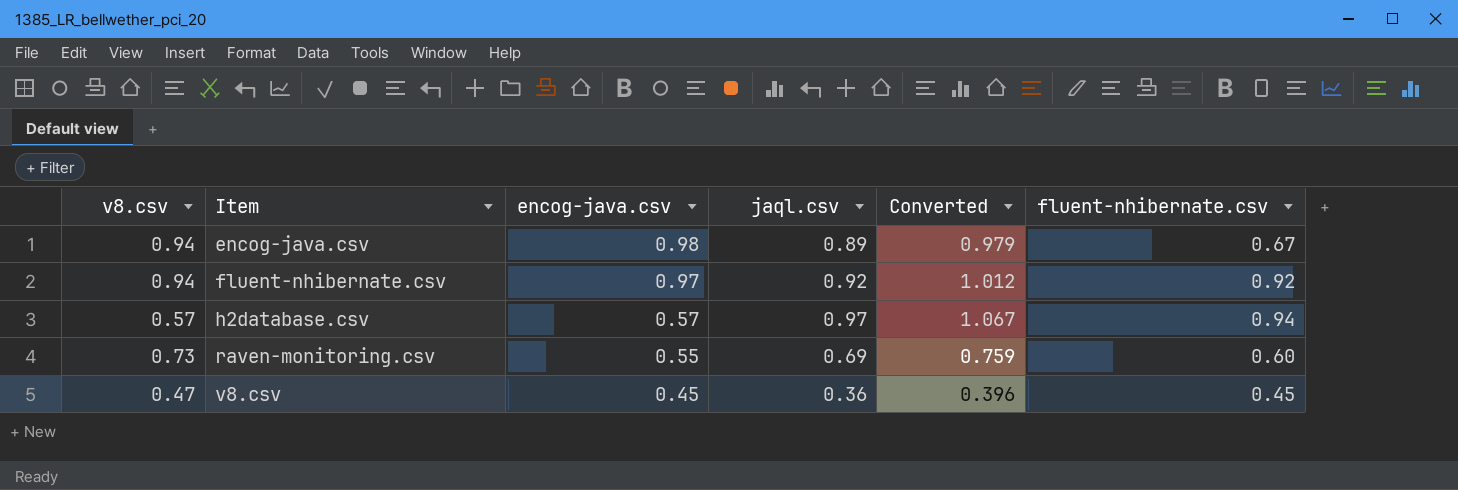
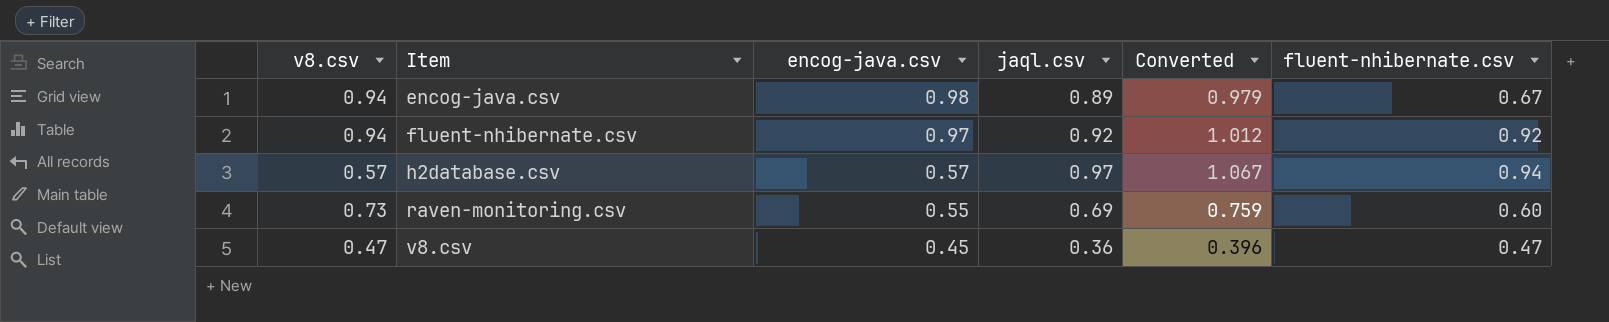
v8.csv | fluent-nhibernate.csv: 0.45 -> 0.47

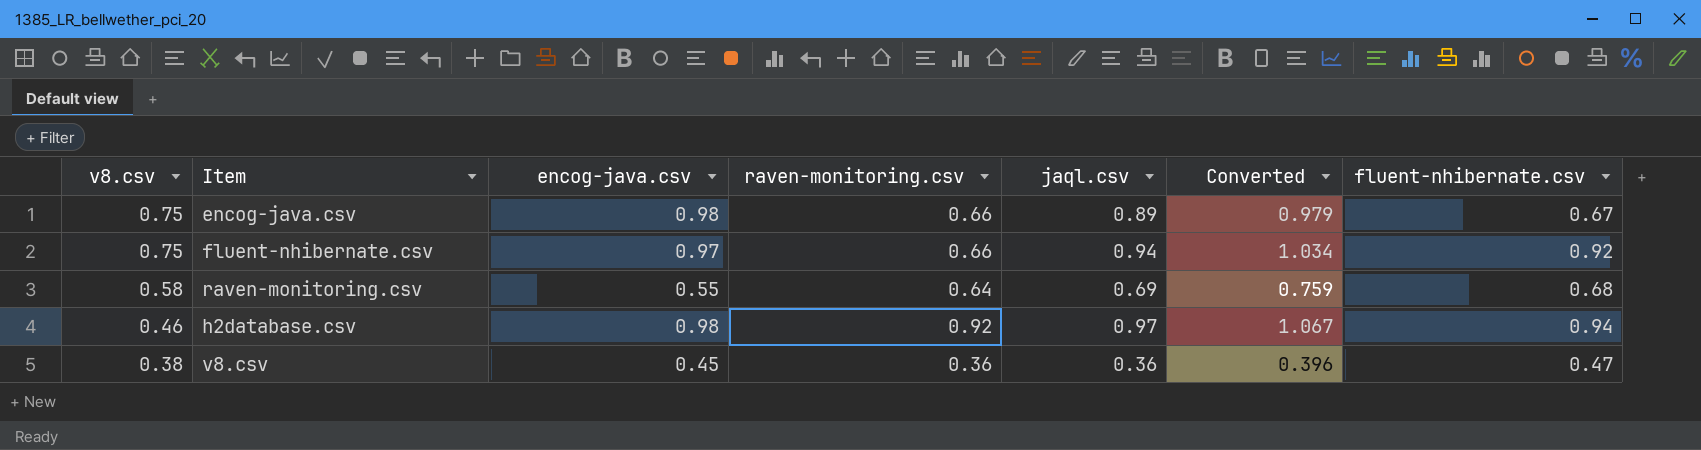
row order: Item ascending -> v8.csv descending
column raven-monitoring.csv | position: none -> 4
encog-java.csv | v8.csv: 0.94 -> 0.75
fluent-nhibernate.csv | v8.csv: 0.94 -> 0.75
fluent-nhibernate.csv | jaql.csv: 0.92 -> 0.94
fluent-nhibernate.csv | Converted: 1.012 -> 1.034
raven-monitoring.csv | v8.csv: 0.73 -> 0.58
raven-monitoring.csv | fluent-nhibernate.csv: 0.60 -> 0.68
h2database.csv | v8.csv: 0.57 -> 0.46
h2database.csv | encog-java.csv: 0.57 -> 0.98
v8.csv | v8.csv: 0.47 -> 0.38

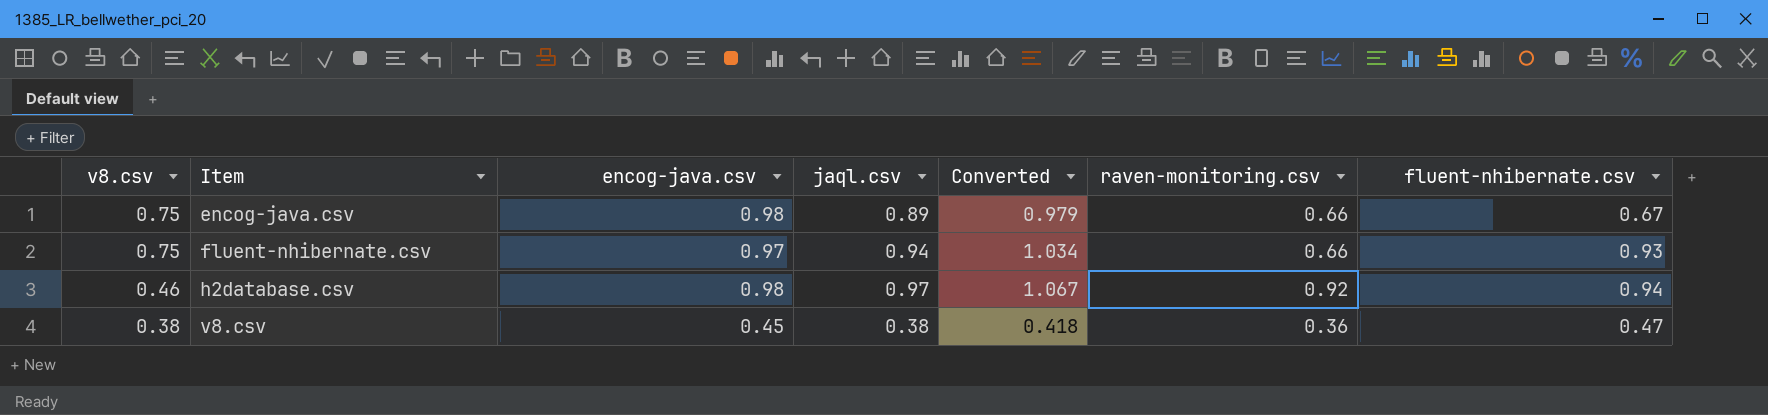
column raven-monitoring.csv | position: 4 -> 6
row raven-monitoring.csv: 0.58 | 0.55 | 0.64 | 0.69 | 0.759 | 0.68 -> none
fluent-nhibernate.csv | fluent-nhibernate.csv: 0.92 -> 0.93
v8.csv | jaql.csv: 0.36 -> 0.38
v8.csv | Converted: 0.396 -> 0.418

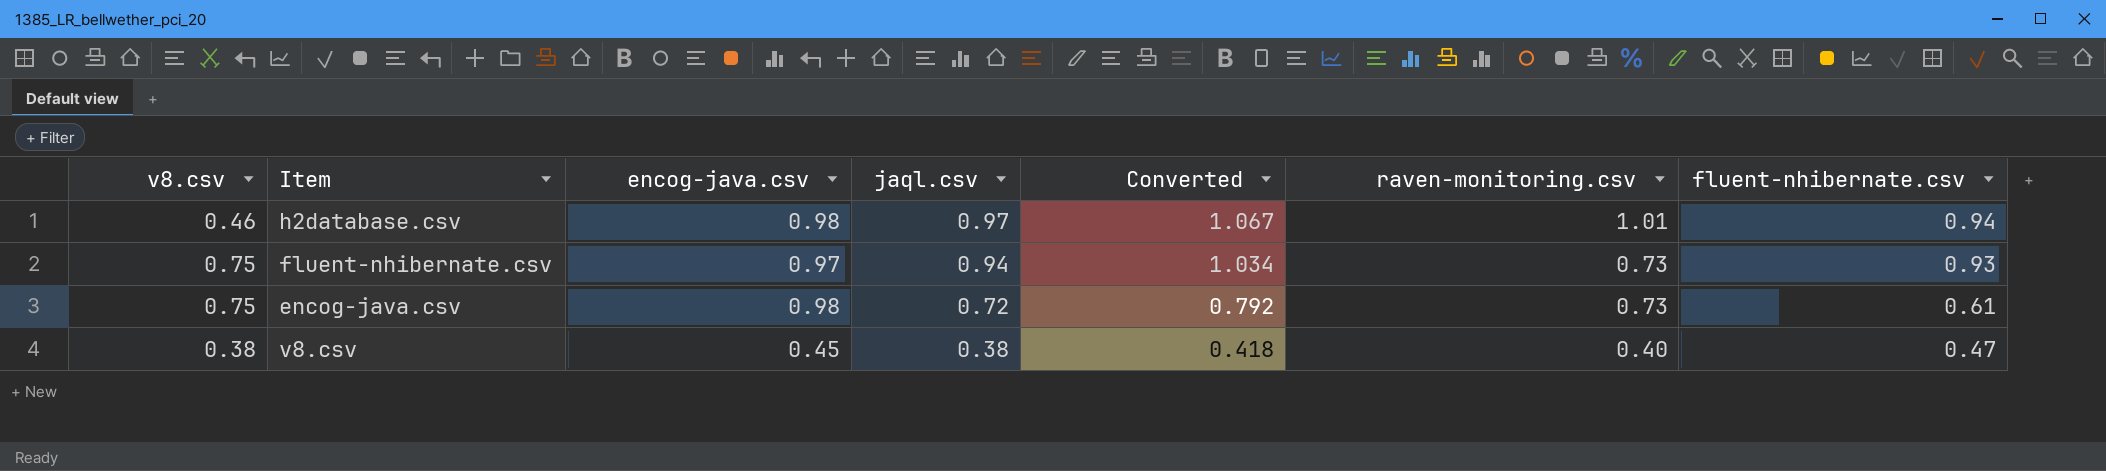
row order: v8.csv descending -> jaql.csv descending
h2database.csv | raven-monitoring.csv: 0.92 -> 1.01
fluent-nhibernate.csv | raven-monitoring.csv: 0.66 -> 0.73
encog-java.csv | jaql.csv: 0.89 -> 0.72
encog-java.csv | Converted: 0.979 -> 0.792
encog-java.csv | raven-monitoring.csv: 0.66 -> 0.73
encog-java.csv | fluent-nhibernate.csv: 0.67 -> 0.61
v8.csv | raven-monitoring.csv: 0.36 -> 0.40

